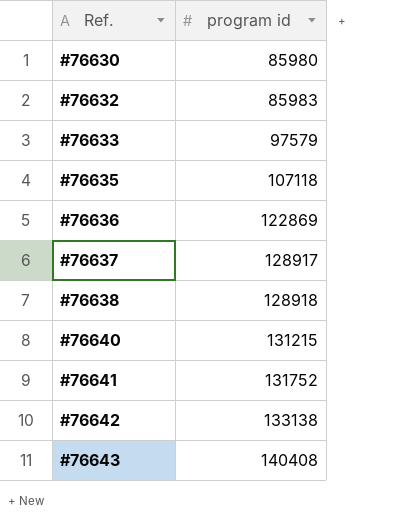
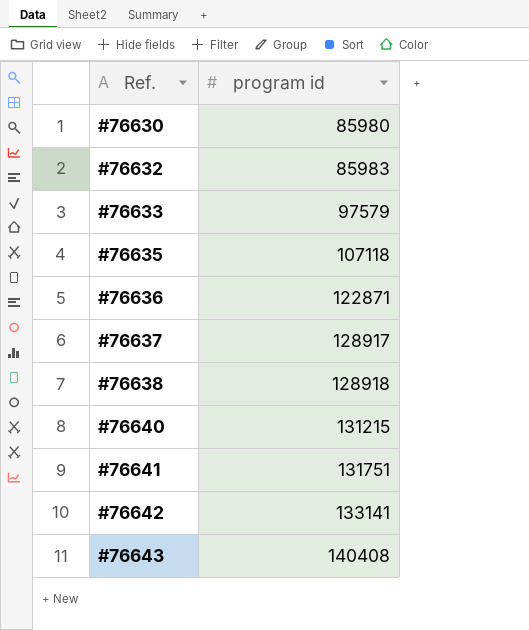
#76636 | program id: 122869 -> 122871
#76641 | program id: 131752 -> 131751
#76642 | program id: 133138 -> 133141

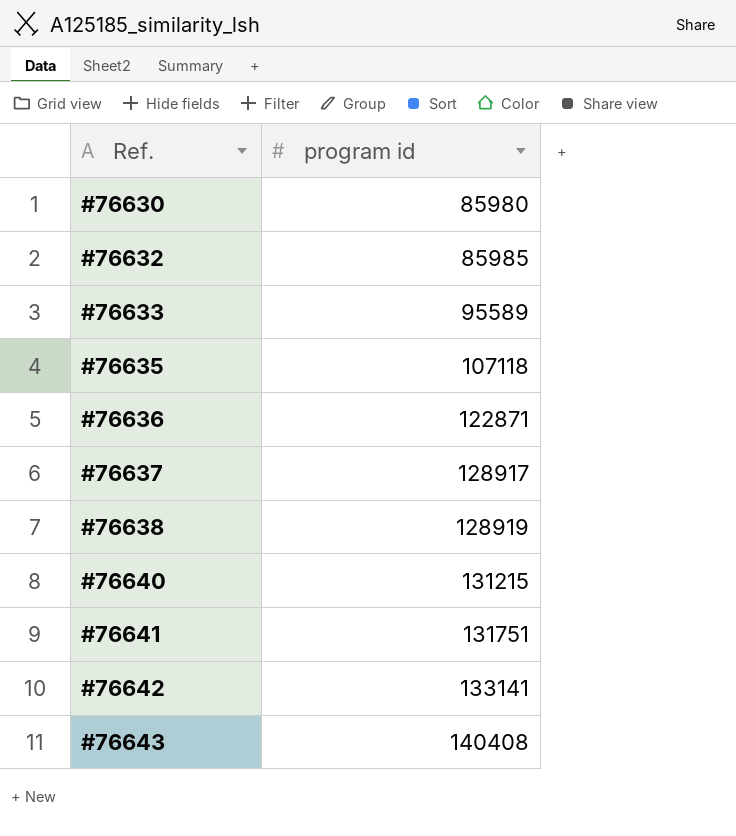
#76632 | program id: 85983 -> 85985
#76633 | program id: 97579 -> 95589
#76638 | program id: 128918 -> 128919

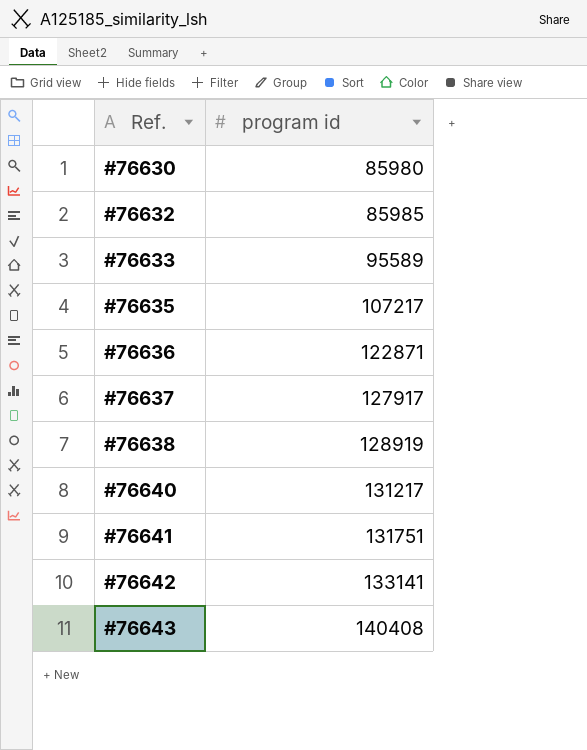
#76635 | program id: 107118 -> 107217
#76637 | program id: 128917 -> 127917
#76640 | program id: 131215 -> 131217

